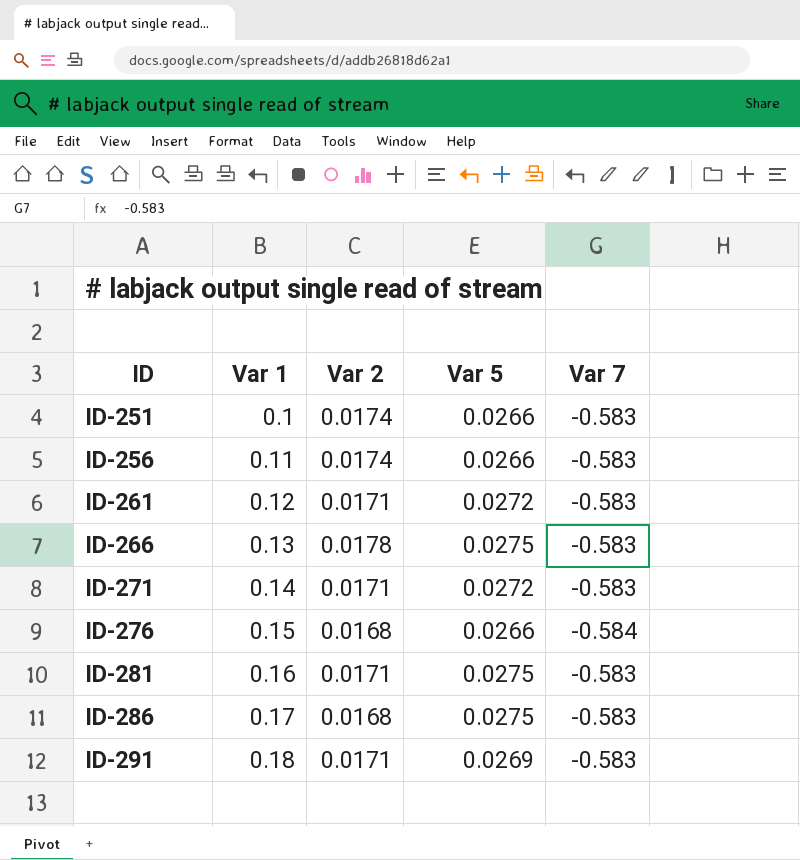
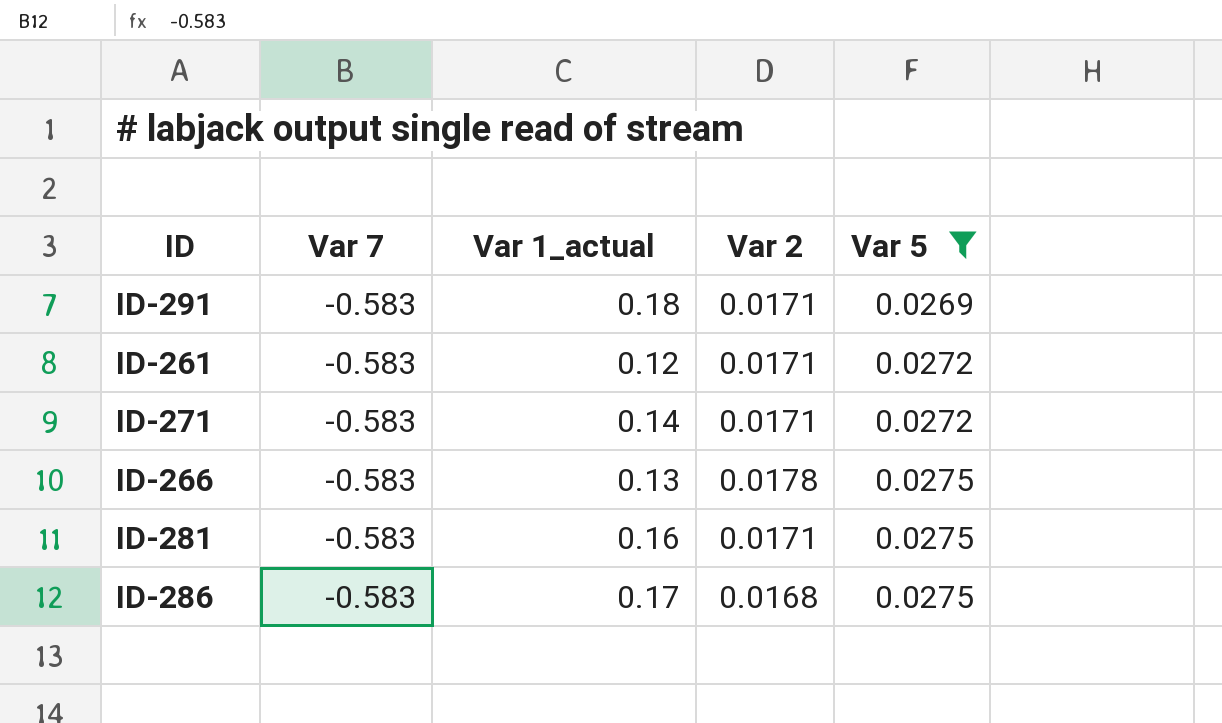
filter: none -> Var 5 != 0.0266
row order: ID ascending -> Var 5 ascending
column Var 7 | position: 5 -> 2
column name: Var 1 -> Var 1_actual

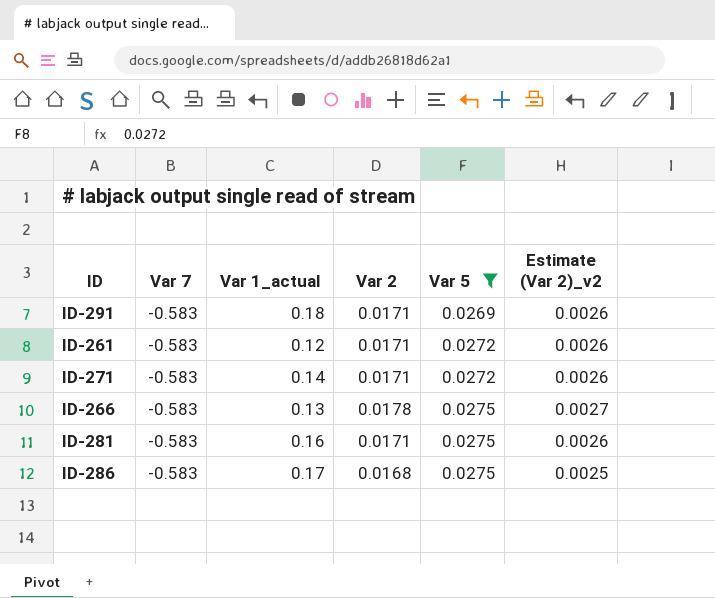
column Estimate (Var 2)_v2 | formula: none -> [Var 2] * 0.15

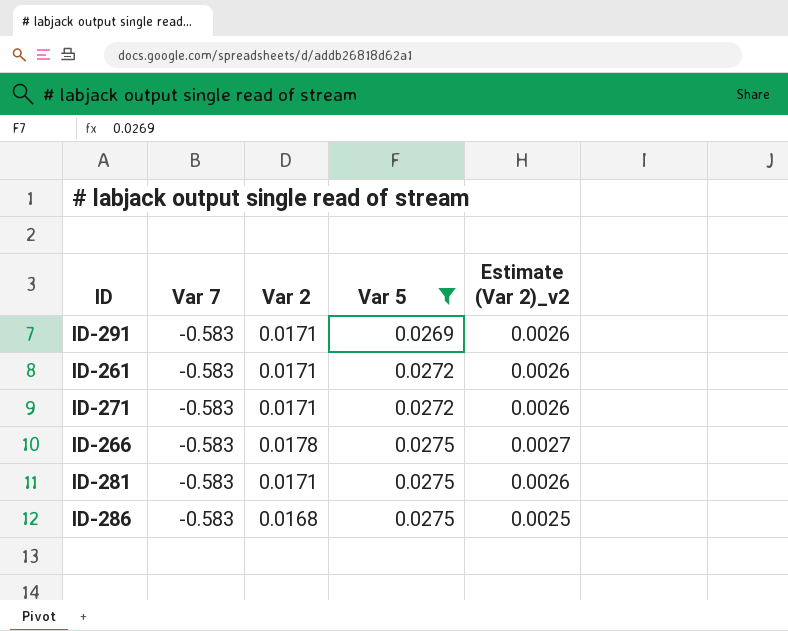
column Var 1_actual | position: 3 -> none

